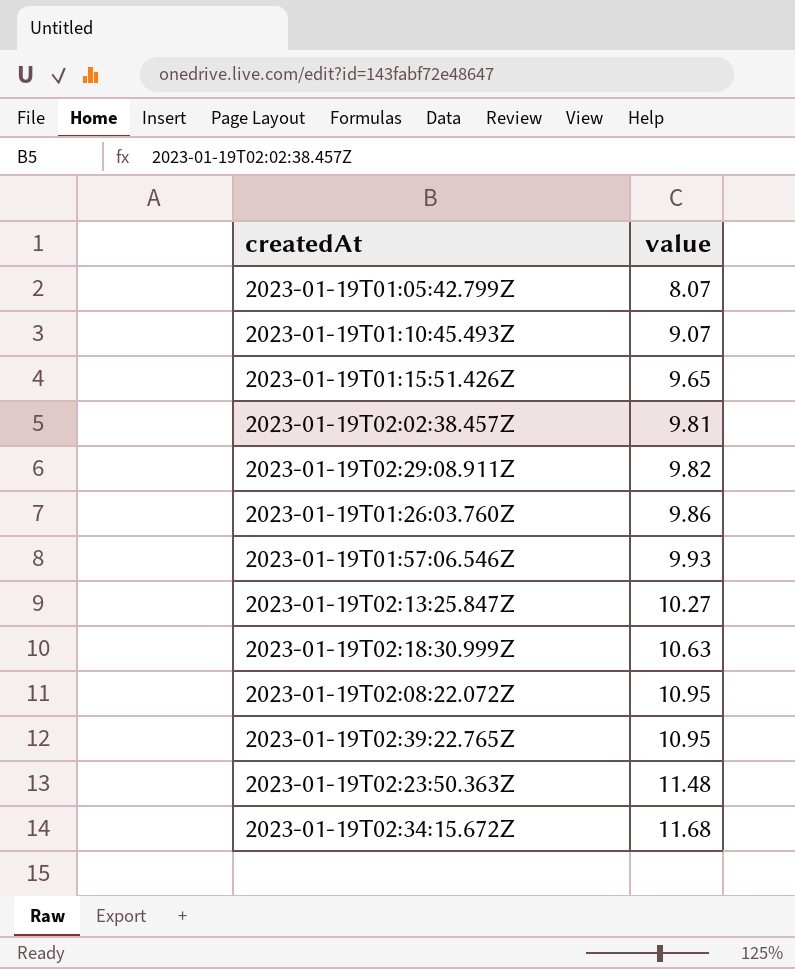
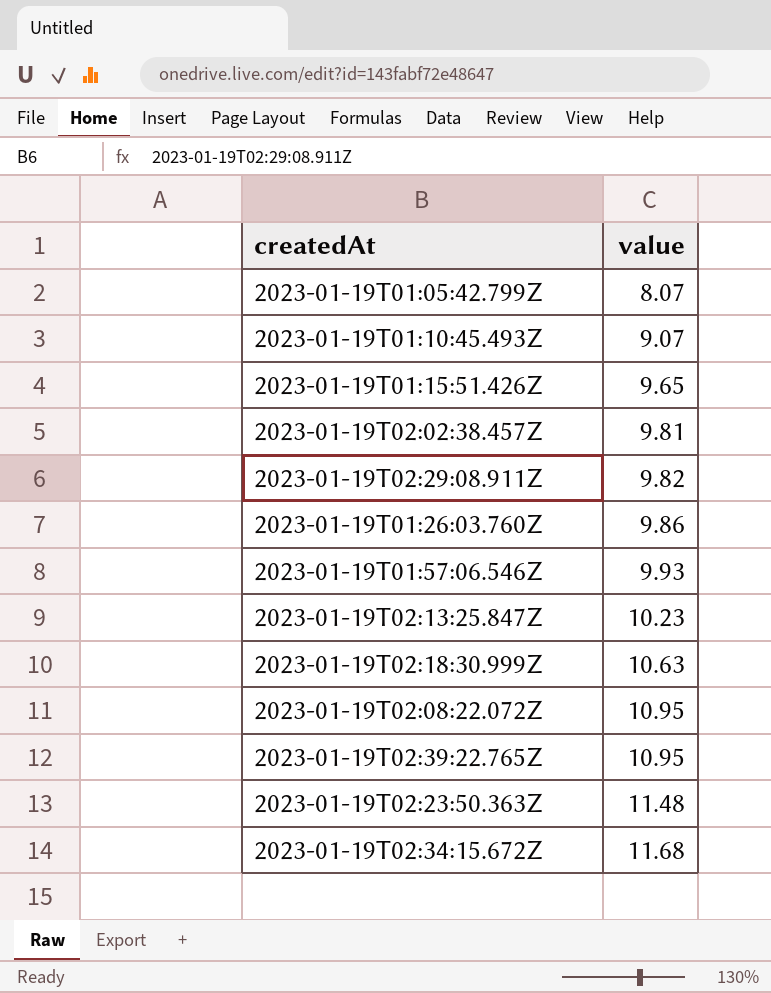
2023-01-19T02:13:25.847Z | value: 10.27 -> 10.23

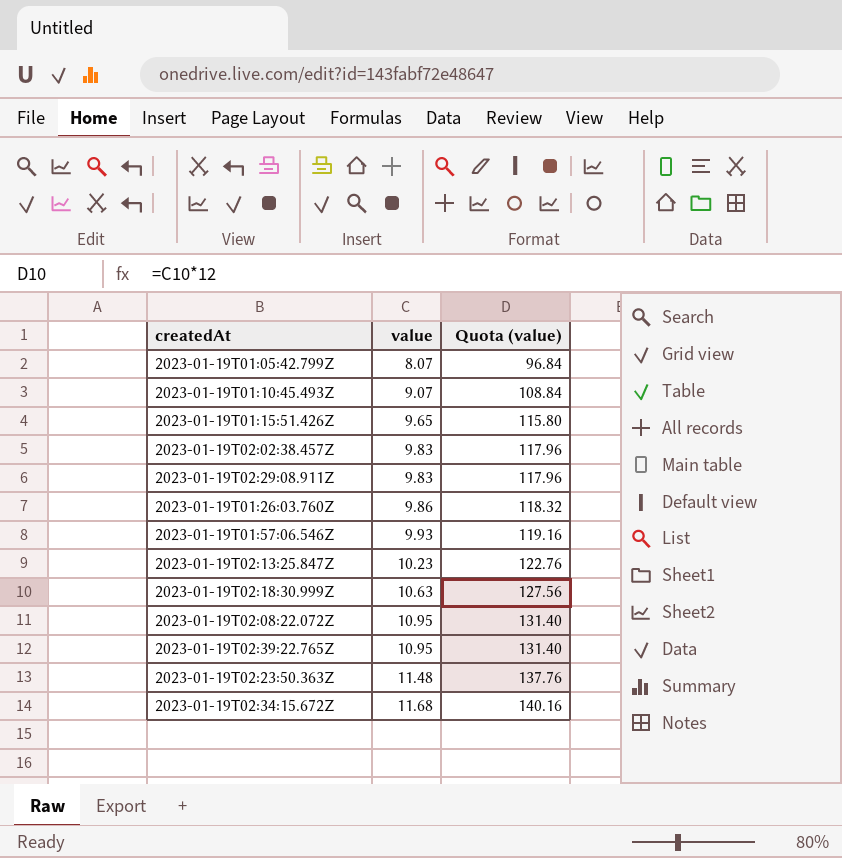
column Quota (value) | formula: none -> [value] * 12
2023-01-19T02:02:38.457Z | value: 9.81 -> 9.83
2023-01-19T02:29:08.911Z | value: 9.82 -> 9.83

